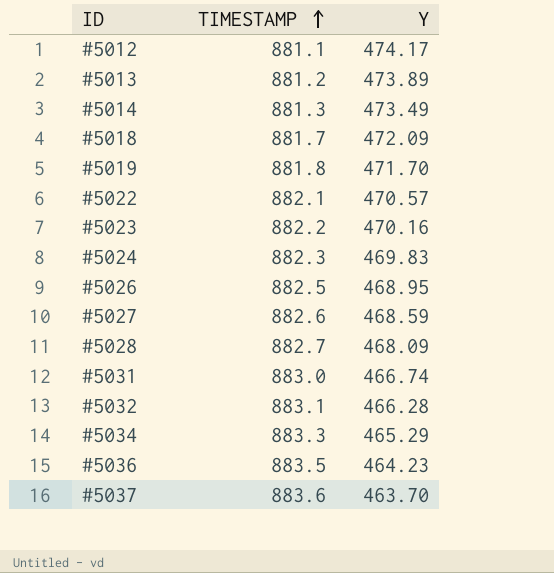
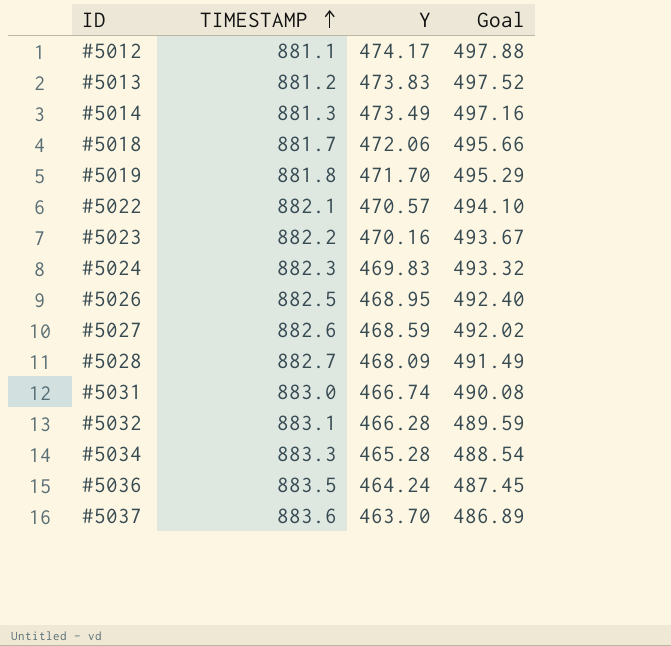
column Goal | formula: none -> [Y] * 1.05
#5013 | Y: 473.89 -> 473.83
#5018 | Y: 472.09 -> 472.06
#5034 | Y: 465.29 -> 465.28
#5036 | Y: 464.23 -> 464.24

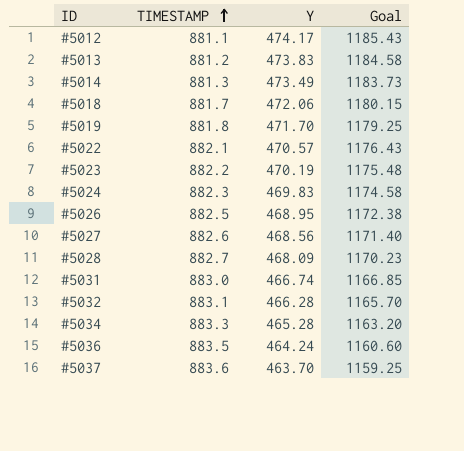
column Goal | formula: [Y] * 1.05 -> [Y] * 2.5
#5023 | Y: 470.16 -> 470.19
#5027 | Y: 468.59 -> 468.56

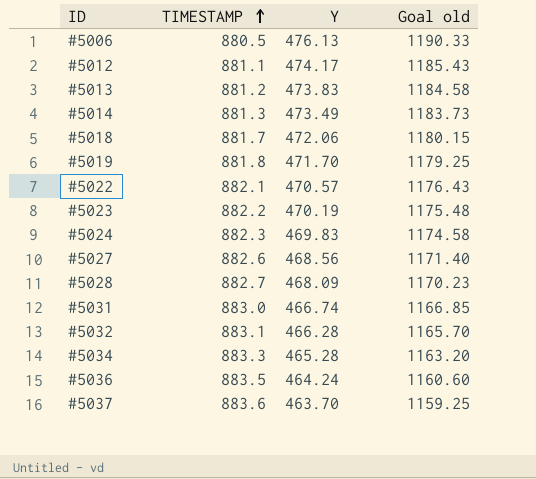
column name: Goal -> Goal old
row #5026: 882.5 | 468.95 | 1172.38 -> none
row #5006: none -> 880.5 | 476.13 | 1190.33

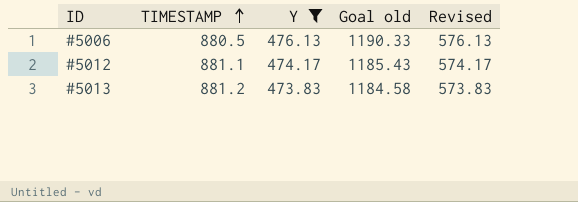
filter: none -> Y >= 473.83
column Revised | formula: none -> [Y] + 100

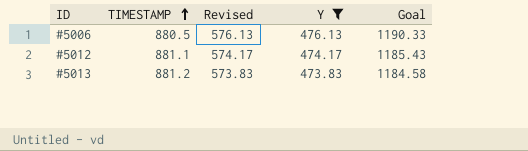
column Revised | position: 5 -> 3
column name: Goal old -> Goal

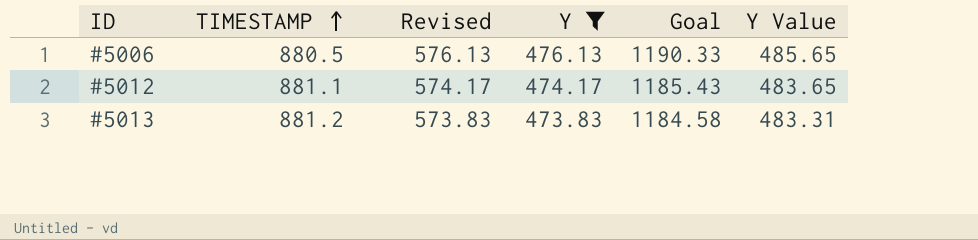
column Y Value | formula: none -> [Y] * 1.02

